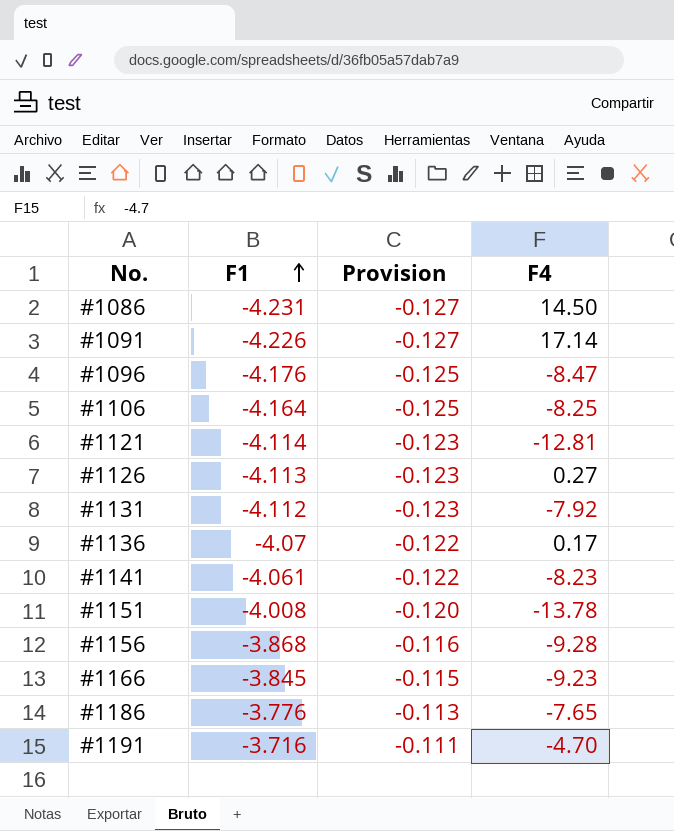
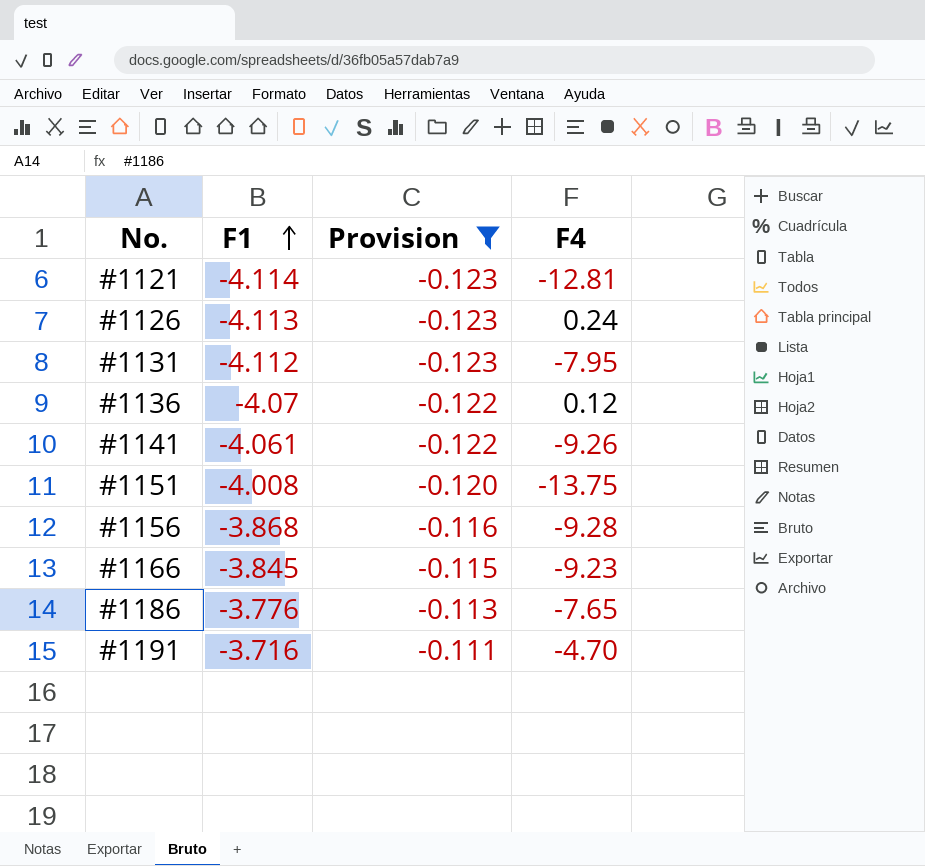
filter: none -> Provision >= -0.123
#1126 | F4: 0.27 -> 0.24
#1131 | F4: -7.92 -> -7.95
#1136 | F4: 0.17 -> 0.12
#1141 | F4: -8.23 -> -9.26
#1151 | F4: -13.78 -> -13.75

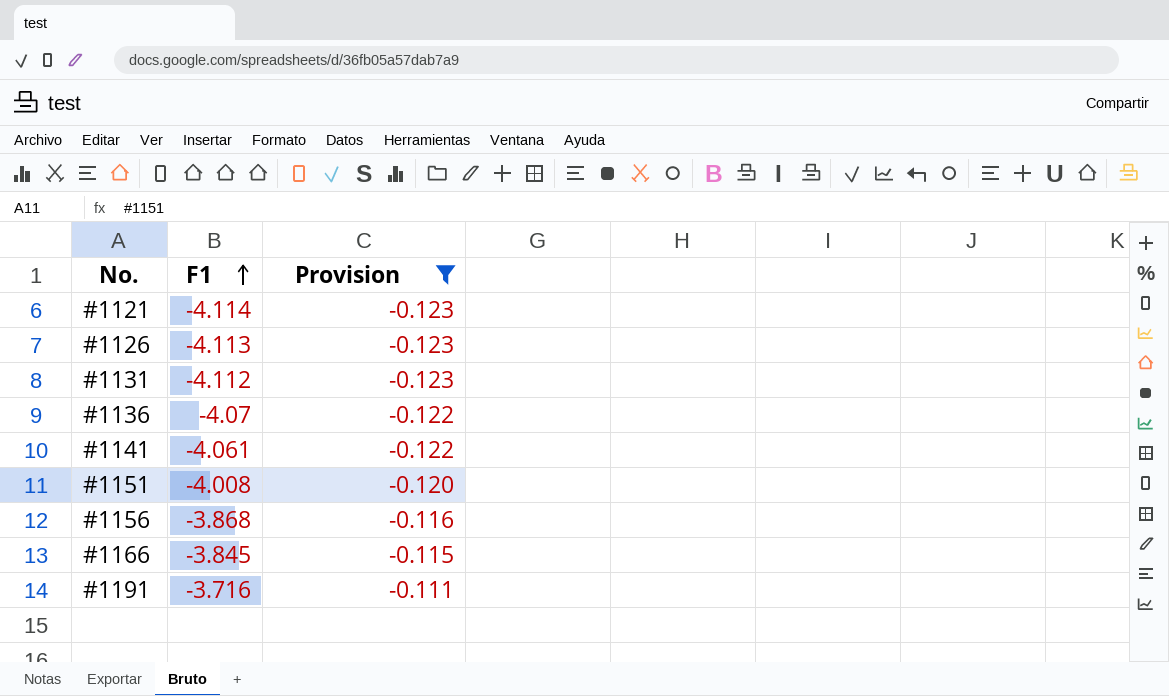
column F4 | position: 4 -> none
row #1186: -3.776 | -0.113 | -7.65 -> none

